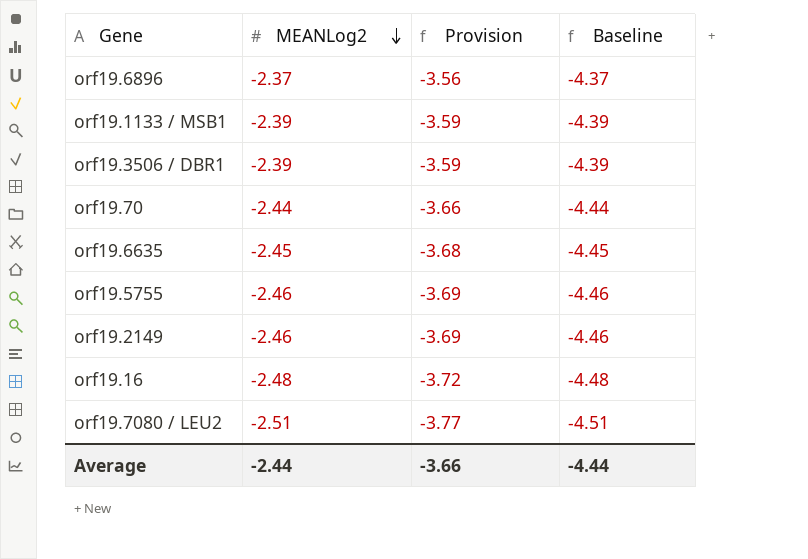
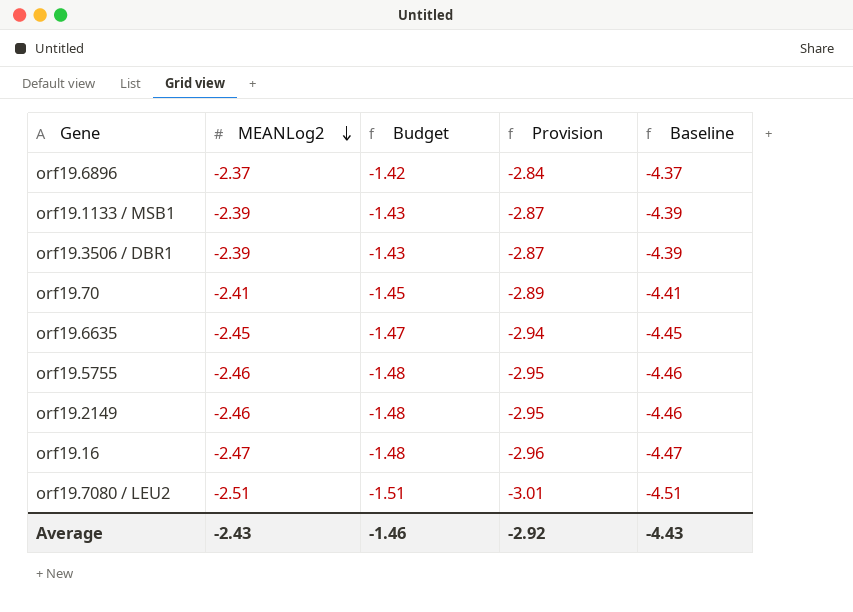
column Budget | formula: none -> [MEANLog2] * 0.6
column Provision | formula: [MEANLog2] * 1.5 -> [MEANLog2] * 1.2
orf19.70 | MEANLog2: -2.44 -> -2.41
orf19.70 | Baseline: -4.44 -> -4.41
orf19.16 | MEANLog2: -2.48 -> -2.47
orf19.16 | Baseline: -4.48 -> -4.47
Average | MEANLog2: -2.44 -> -2.43
Average | Provision: -3.66 -> -2.92
Average | Baseline: -4.44 -> -4.43

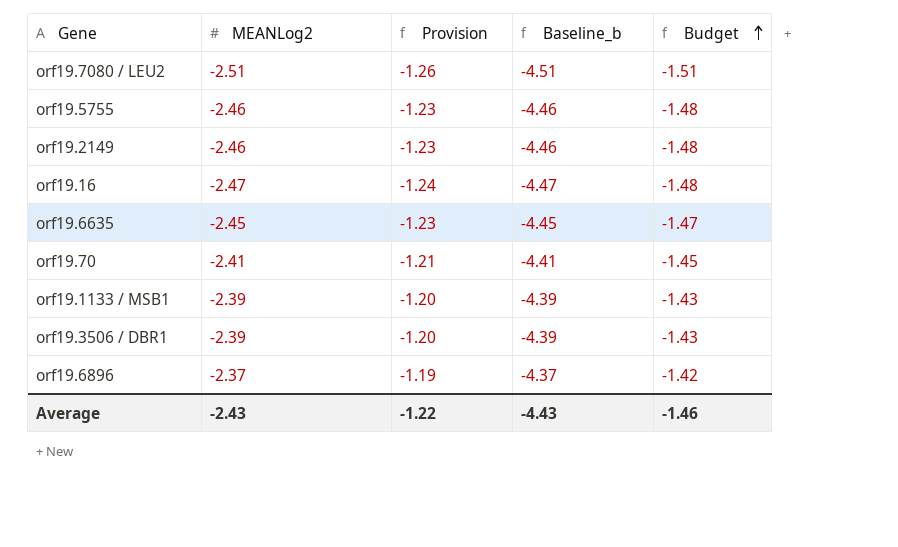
row order: MEANLog2 descending -> Budget ascending
column Provision | formula: [MEANLog2] * 1.2 -> [MEANLog2] * 0.5
column name: Baseline -> Baseline_b
column Budget | position: 3 -> 5
Average | Provision: -2.92 -> -1.22

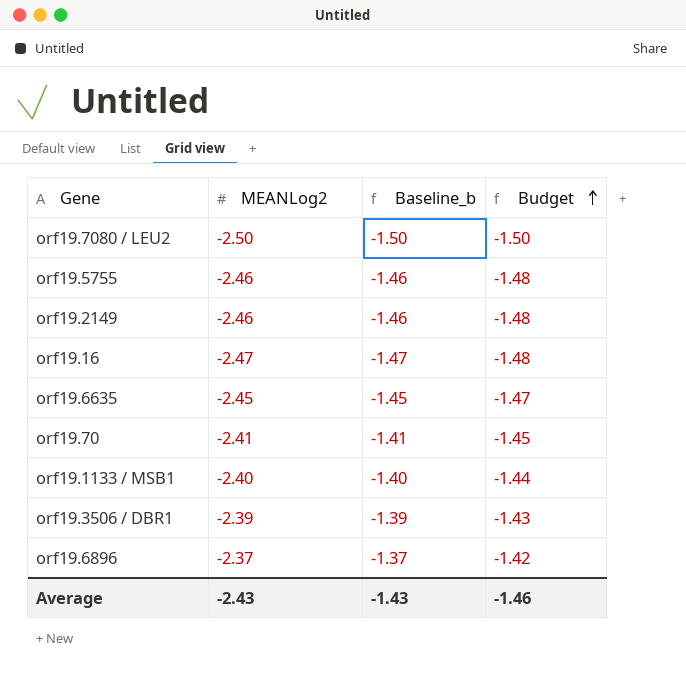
column Provision | formula: [MEANLog2] * 0.5 -> none
column Baseline_b | formula: [MEANLog2] - 2 -> [MEANLog2] + 1
orf19.7080 / LEU2 | MEANLog2: -2.51 -> -2.50
orf19.7080 / LEU2 | Budget: -1.51 -> -1.50
orf19.1133 / MSB1 | MEANLog2: -2.39 -> -2.40
orf19.1133 / MSB1 | Budget: -1.43 -> -1.44
Average | Baseline_b: -4.43 -> -1.43

